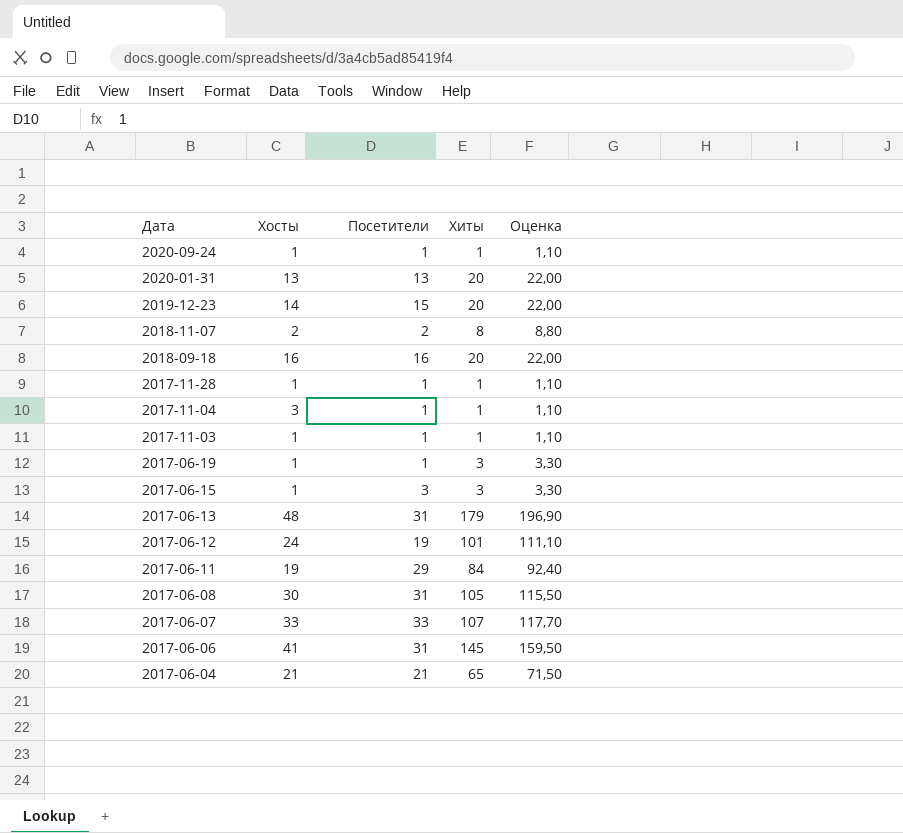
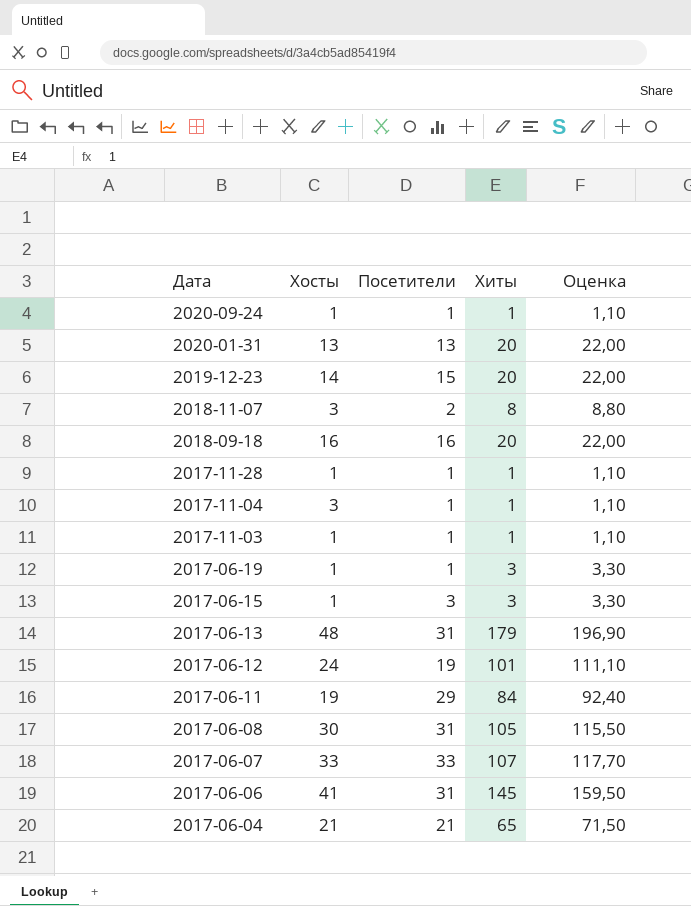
2018-11-07 | Хосты: 2 -> 3

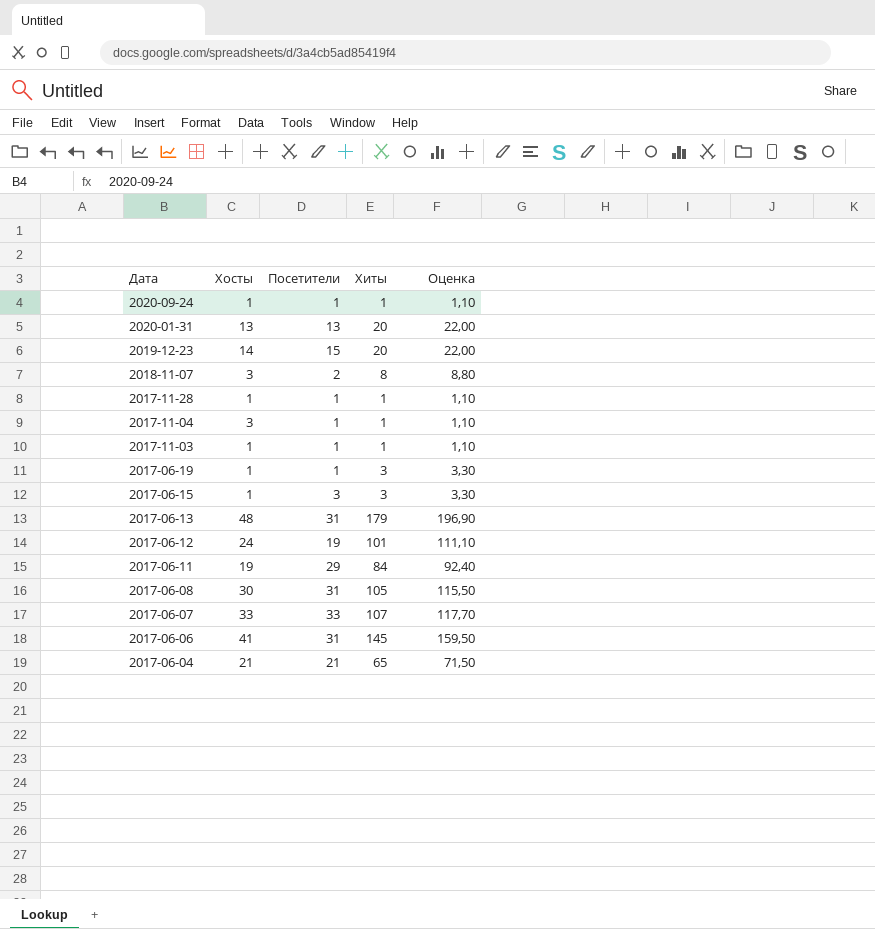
row 2018-09-18: 16 | 16 | 20 | 22,00 -> none

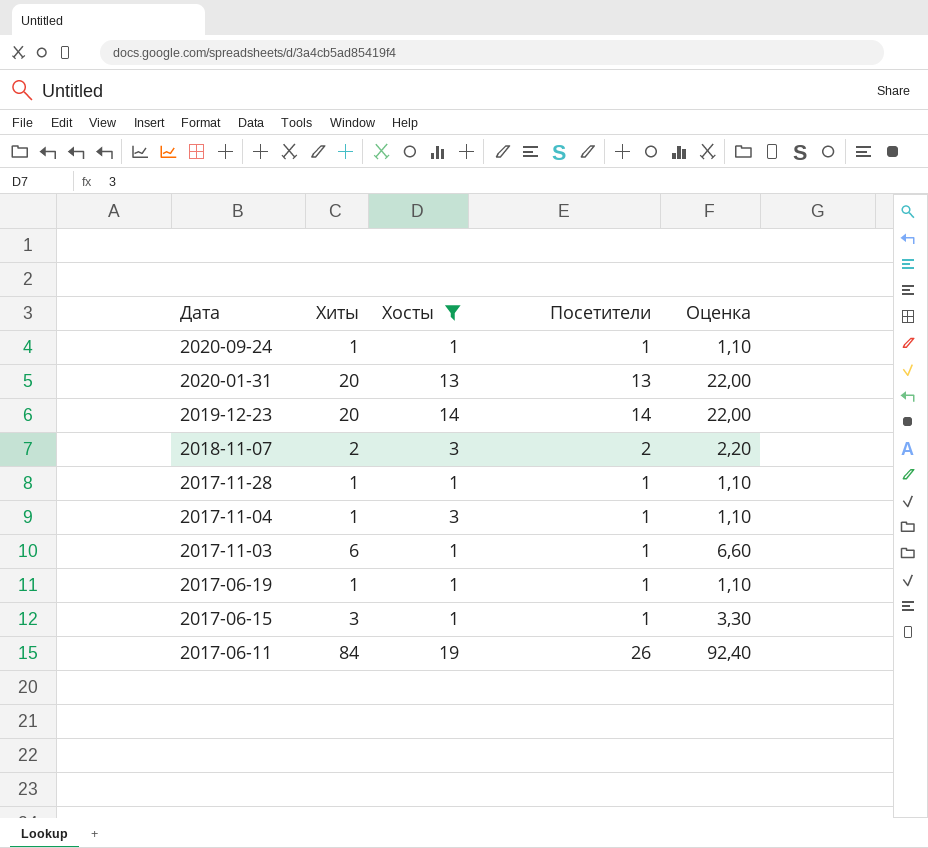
filter: none -> Хосты <= 19
column Хиты | position: 4 -> 2
2019-12-23 | Посетители: 15 -> 14
2018-11-07 | Хиты: 8 -> 2
2018-11-07 | Оценка: 8,80 -> 2,20
2017-11-03 | Хиты: 1 -> 6
2017-11-03 | Оценка: 1,10 -> 6,60
2017-06-19 | Хиты: 3 -> 1
2017-06-19 | Оценка: 3,30 -> 1,10
2017-06-15 | Посетители: 3 -> 1
2017-06-11 | Посетители: 29 -> 26

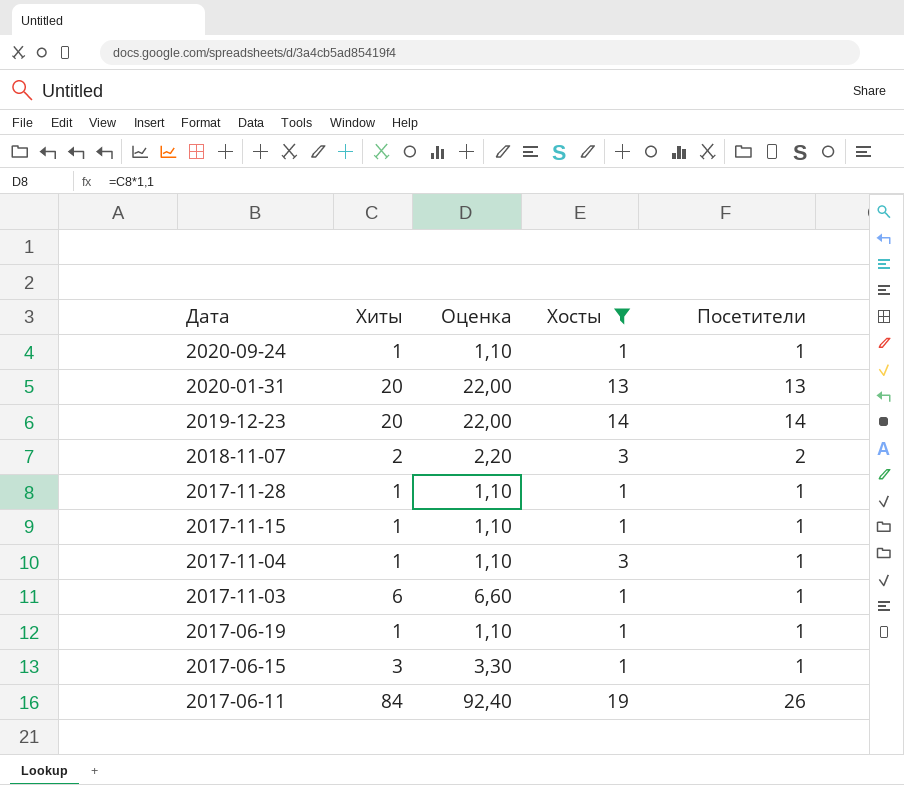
column Оценка | position: 5 -> 3
row 2017-11-15: none -> 1 | 1,10 | 1 | 1

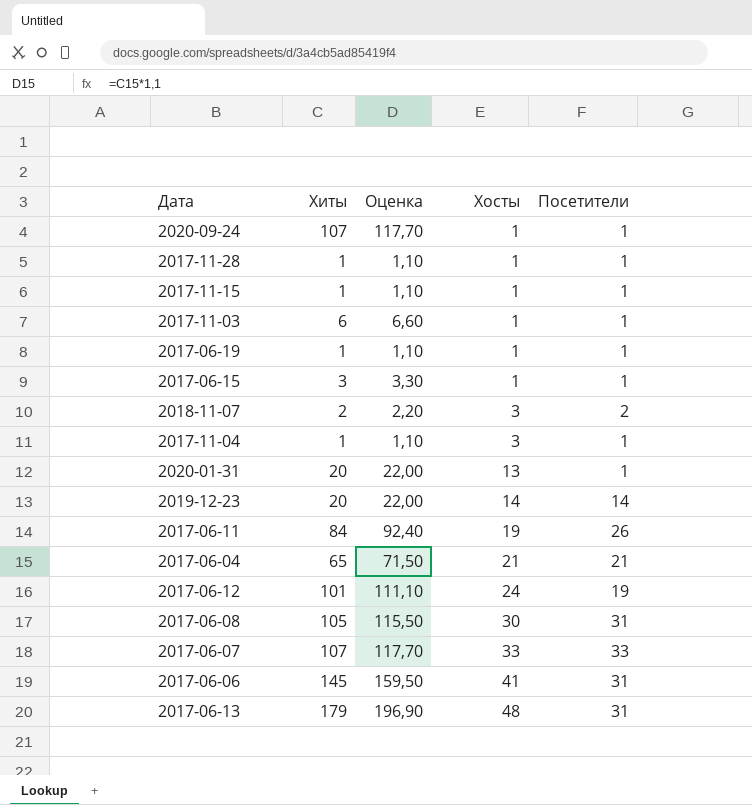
filter: Хосты <= 19 -> none
row order: Дата descending -> Хосты ascending
2020-09-24 | Хиты: 1 -> 107
2020-09-24 | Оценка: 1,10 -> 117,70
2020-01-31 | Посетители: 13 -> 1

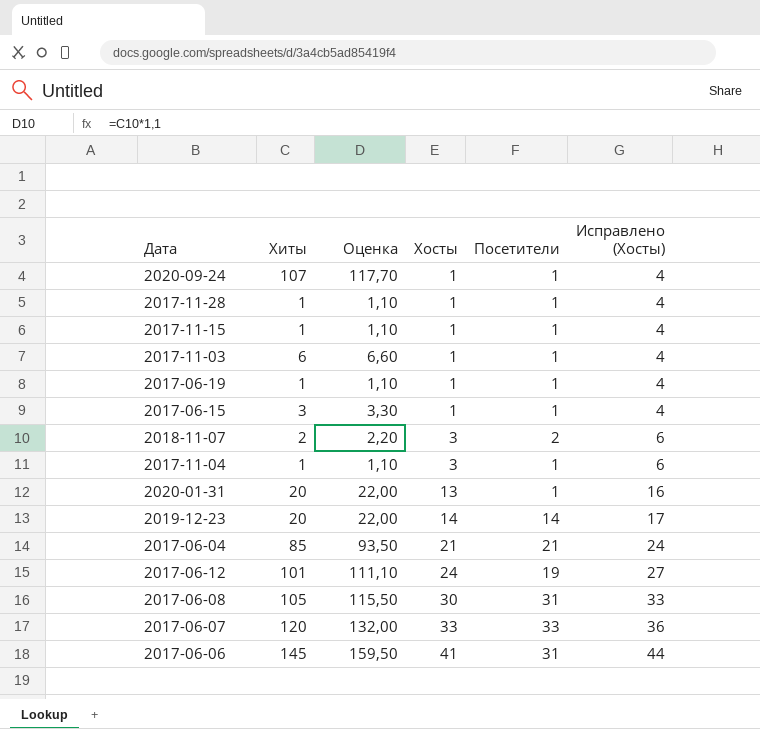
column Исправлено (Хосты) | formula: none -> [Хосты] + 3
row 2017-06-11: 84 | 92,40 | 19 | 26 -> none
row 2017-06-13: 179 | 196,90 | 48 | 31 -> none
2017-06-04 | Хиты: 65 -> 85
2017-06-04 | Оценка: 71,50 -> 93,50
2017-06-07 | Хиты: 107 -> 120
2017-06-07 | Оценка: 117,70 -> 132,00

